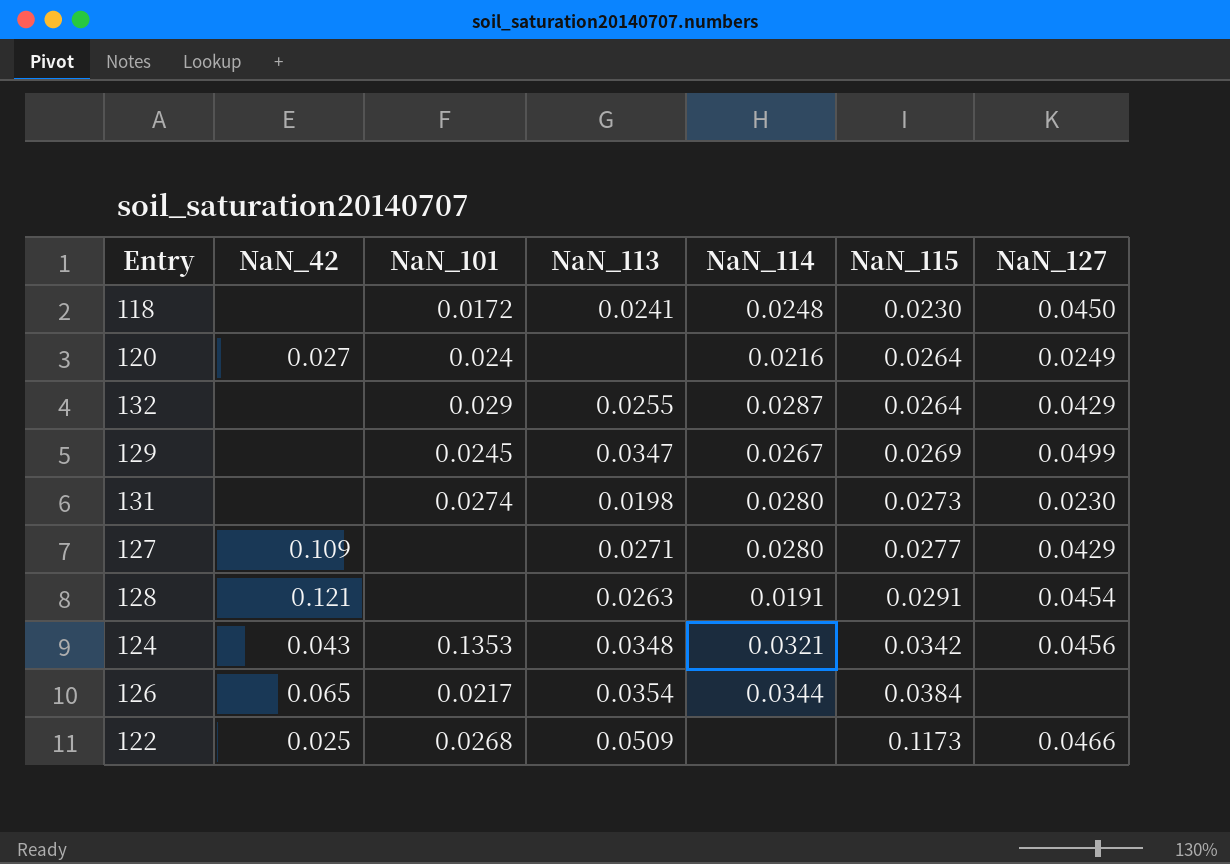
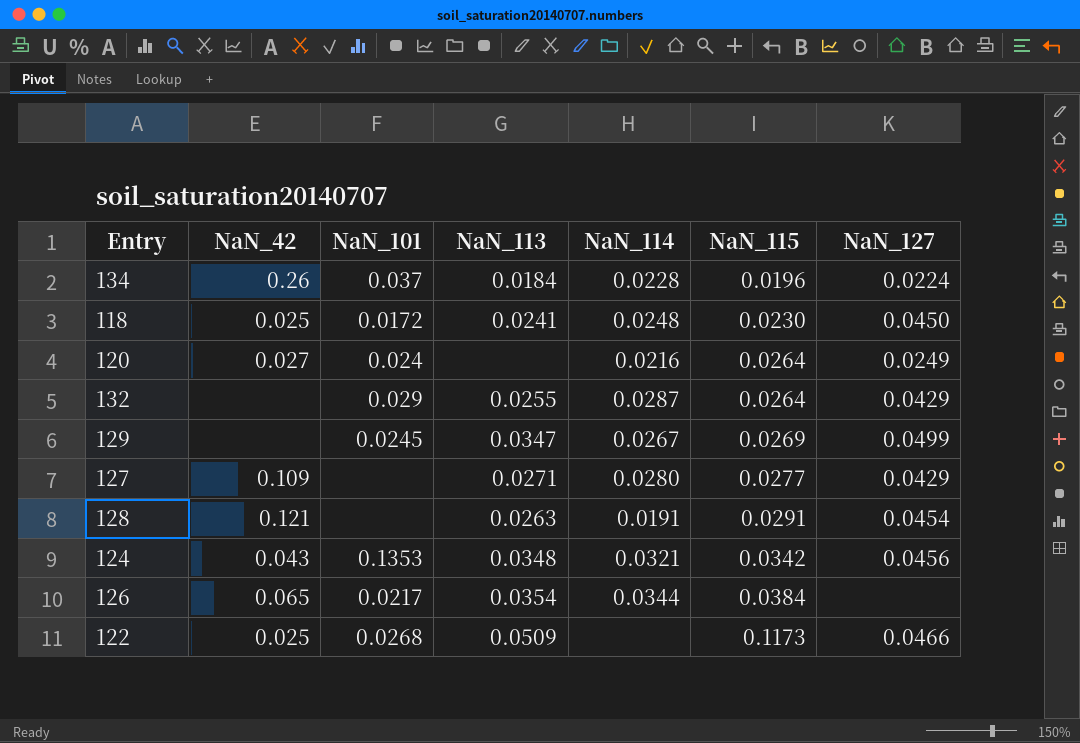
row 131: none | 0.0274 | 0.0198 | 0.0280 | 0.0273 | 0.0230 -> none
row 134: none -> 0.26 | 0.037 | 0.0184 | 0.0228 | 0.0196 | 0.0224
118 | NaN_42: none -> 0.025

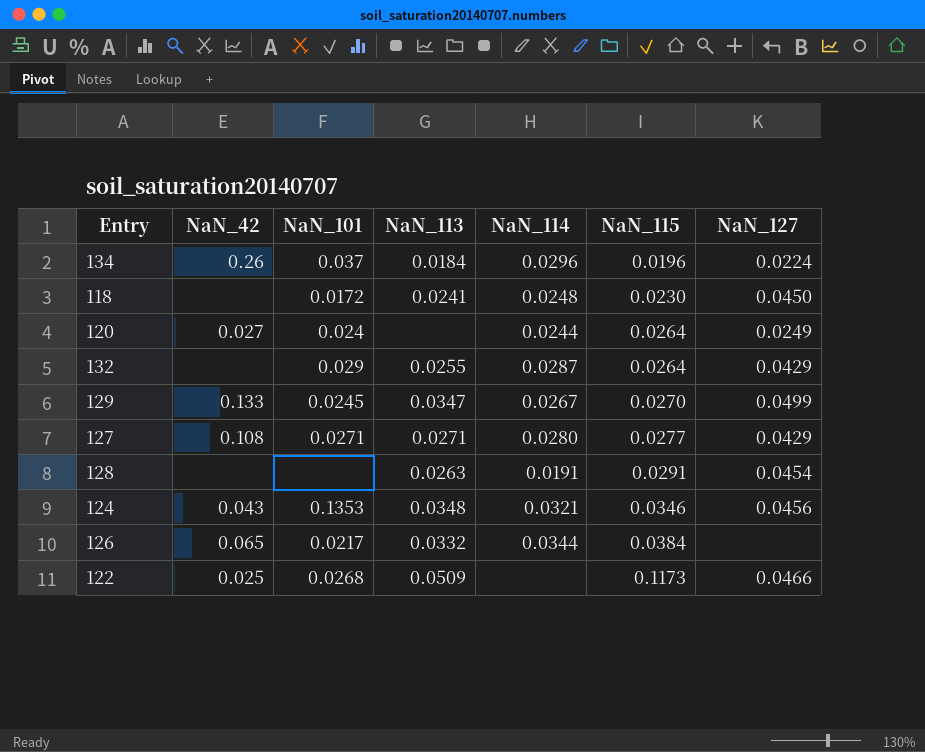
134 | NaN_114: 0.0228 -> 0.0296
118 | NaN_42: 0.025 -> none
120 | NaN_114: 0.0216 -> 0.0244
129 | NaN_42: none -> 0.133
129 | NaN_115: 0.0269 -> 0.0270
127 | NaN_42: 0.109 -> 0.108
127 | NaN_101: none -> 0.0271
128 | NaN_42: 0.121 -> none
124 | NaN_115: 0.0342 -> 0.0346
126 | NaN_113: 0.0354 -> 0.0332

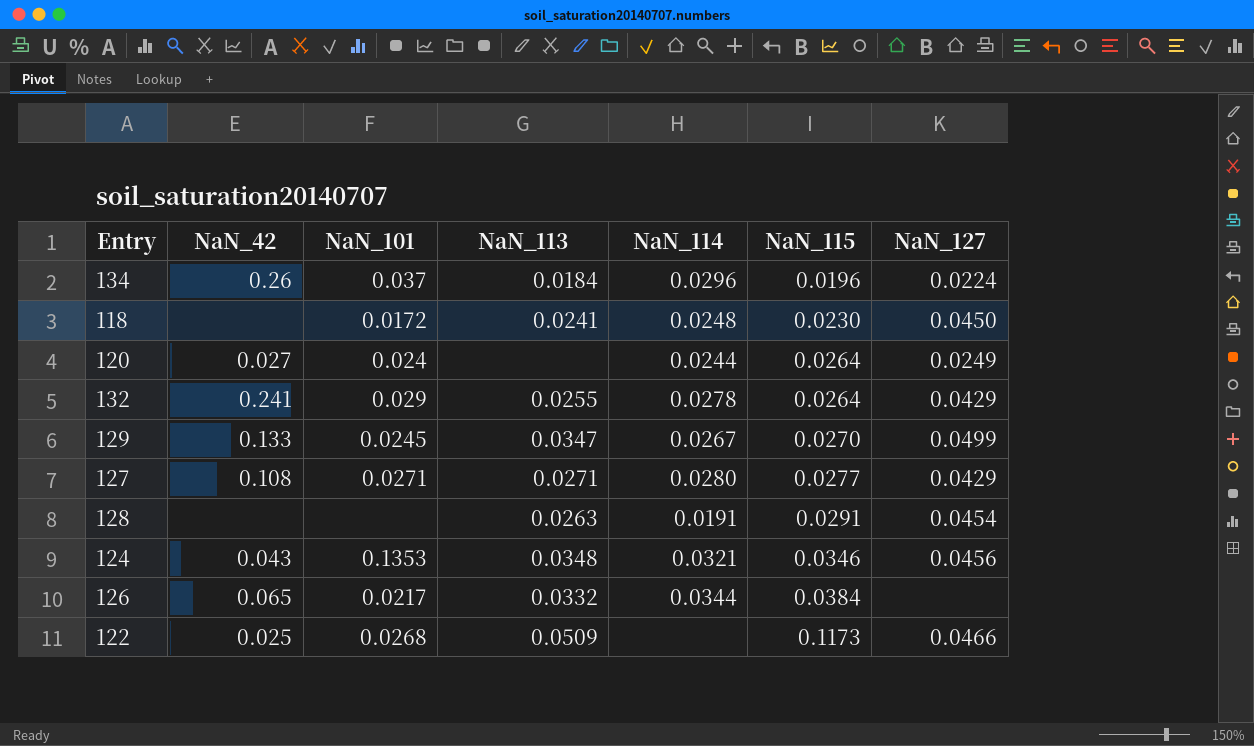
132 | NaN_42: none -> 0.241
132 | NaN_114: 0.0287 -> 0.0278

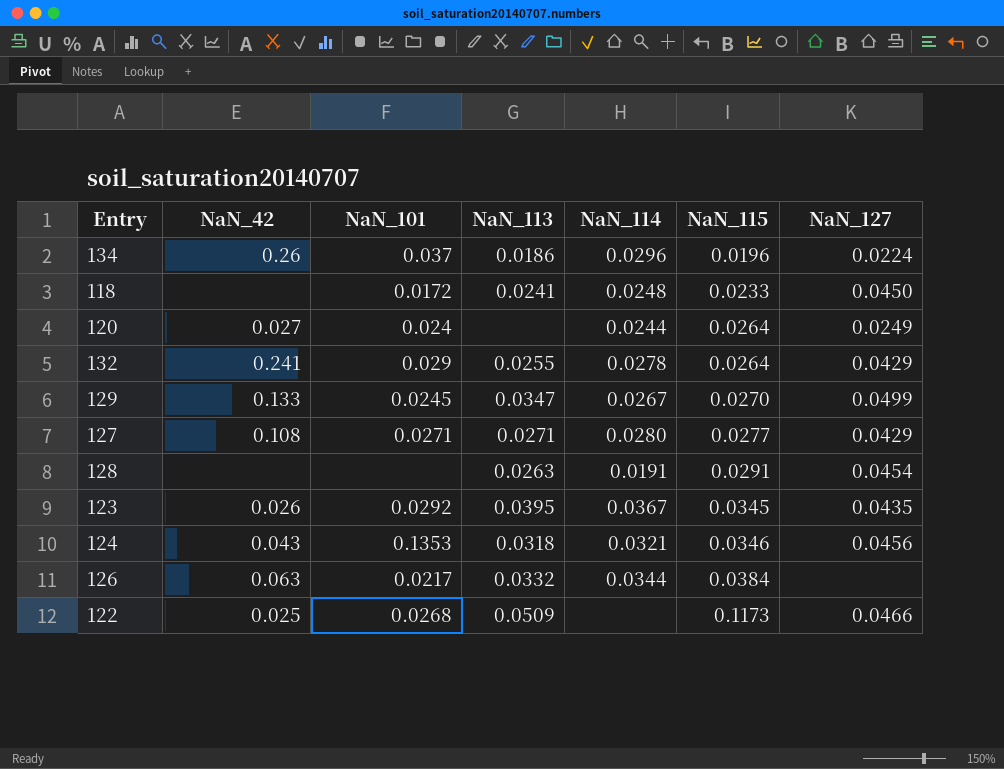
134 | NaN_113: 0.0184 -> 0.0186
118 | NaN_115: 0.0230 -> 0.0233
row 123: none -> 0.026 | 0.0292 | 0.0395 | 0.0367 | 0.0345 | 0.0435
124 | NaN_113: 0.0348 -> 0.0318
126 | NaN_42: 0.065 -> 0.063

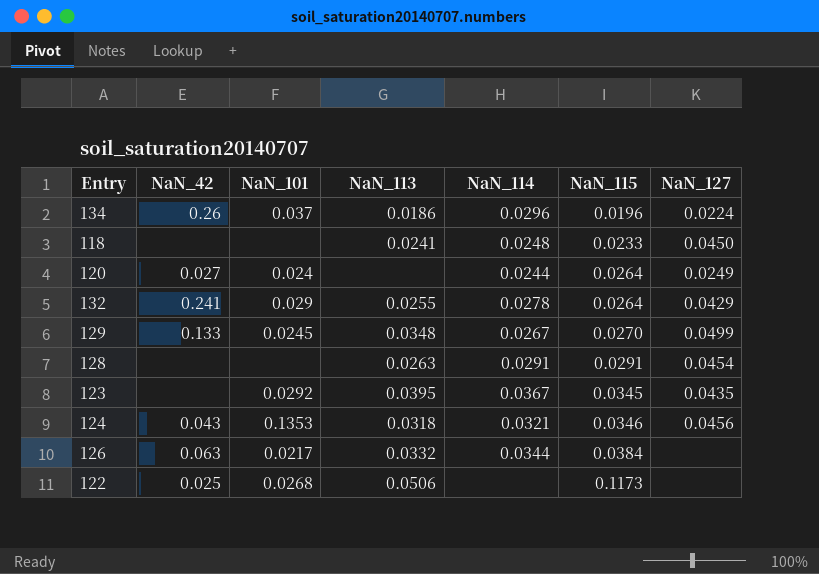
row 127: 0.108 | 0.0271 | 0.0271 | 0.0280 | 0.0277 | 0.0429 -> none
118 | NaN_101: 0.0172 -> none
129 | NaN_113: 0.0347 -> 0.0348
128 | NaN_114: 0.0191 -> 0.0291
123 | NaN_42: 0.026 -> none
122 | NaN_113: 0.0509 -> 0.0506
122 | NaN_127: 0.0466 -> none

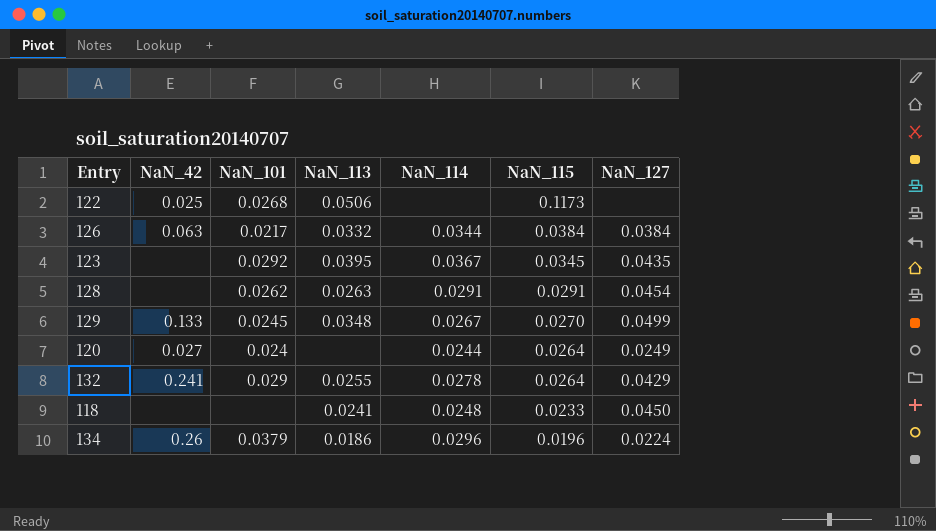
row order: NaN_115 ascending -> NaN_115 descending
row 124: 0.043 | 0.1353 | 0.0318 | 0.0321 | 0.0346 | 0.0456 -> none
126 | NaN_127: none -> 0.0384
128 | NaN_101: none -> 0.0262
134 | NaN_101: 0.037 -> 0.0379

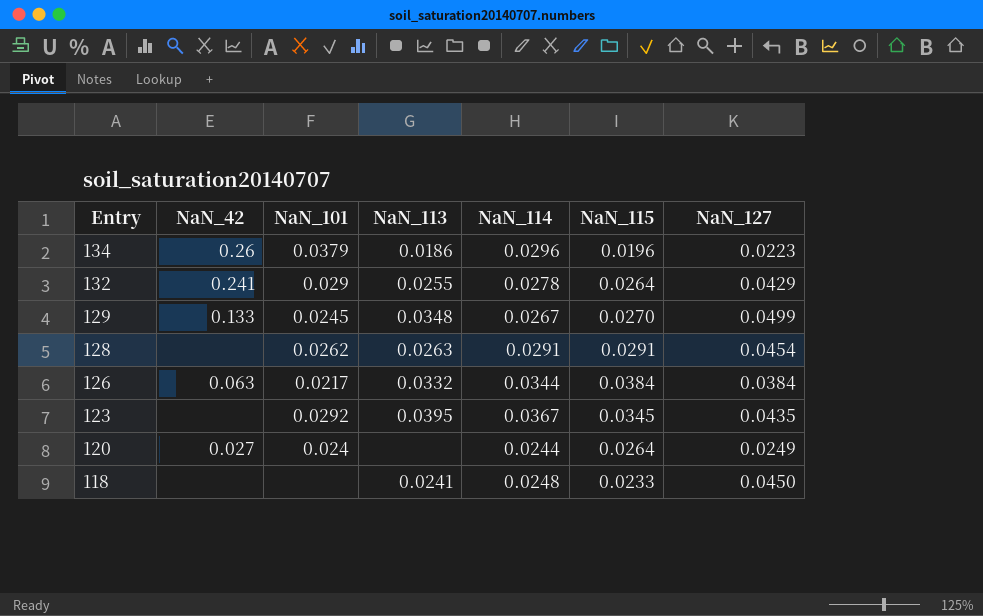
row order: NaN_115 descending -> Entry descending
row 122: 0.025 | 0.0268 | 0.0506 | none | 0.1173 | none -> none
134 | NaN_127: 0.0224 -> 0.0223

